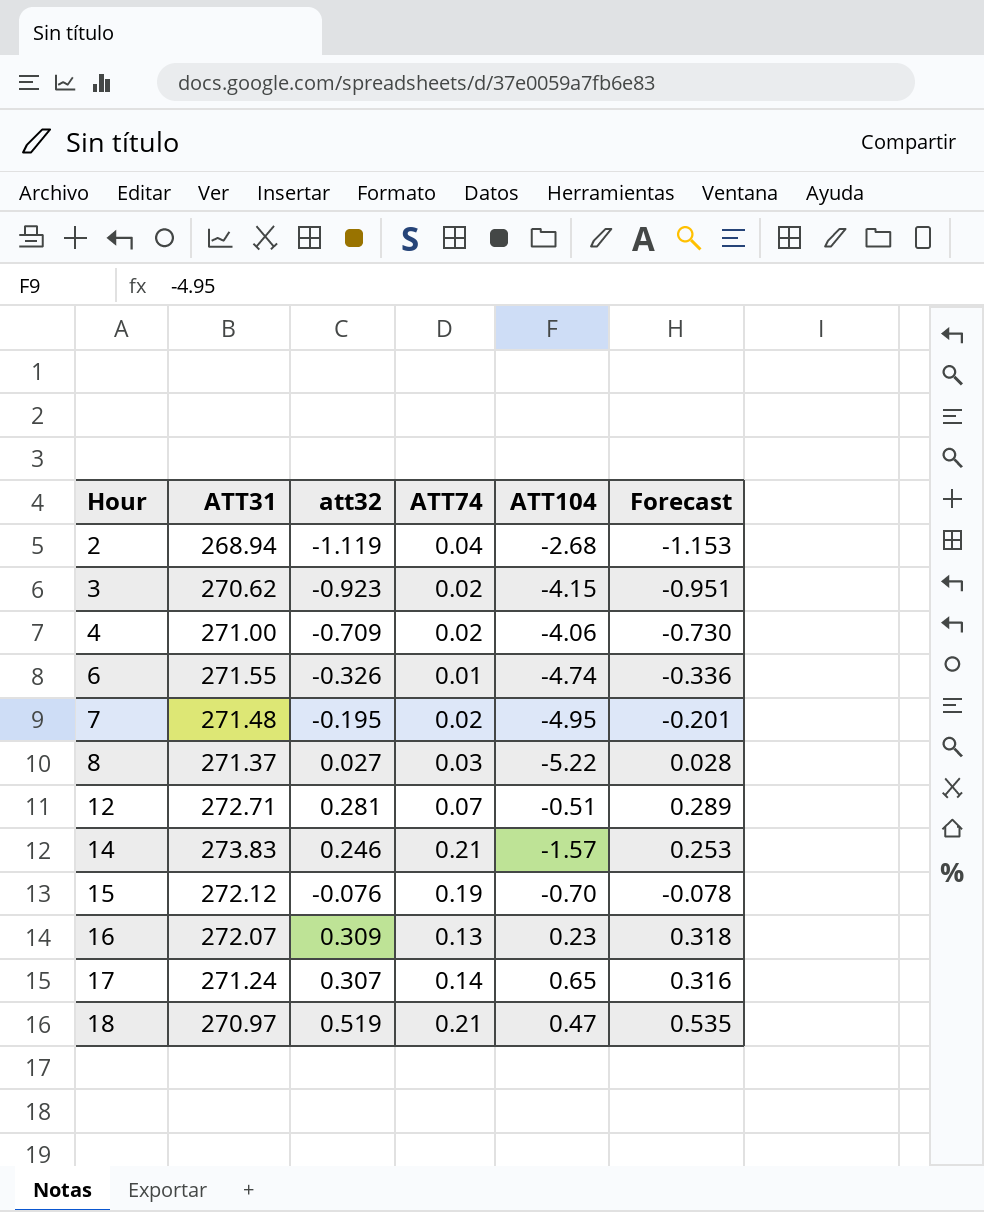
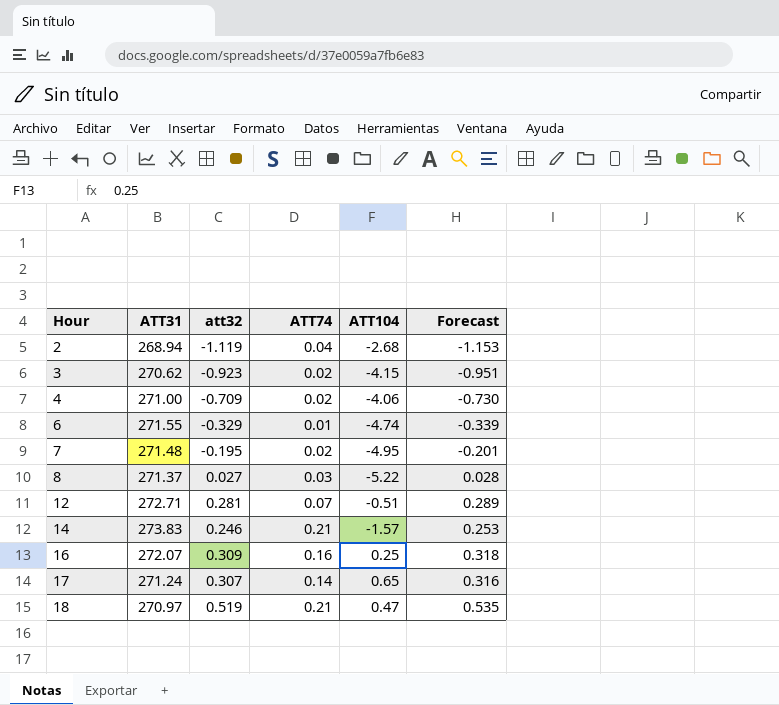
row 15: 272.12 | -0.076 | 0.19 | -0.70 | -0.078 -> none
6 | att32: -0.326 -> -0.329
6 | Forecast: -0.336 -> -0.339
16 | ATT74: 0.13 -> 0.16
16 | ATT104: 0.23 -> 0.25

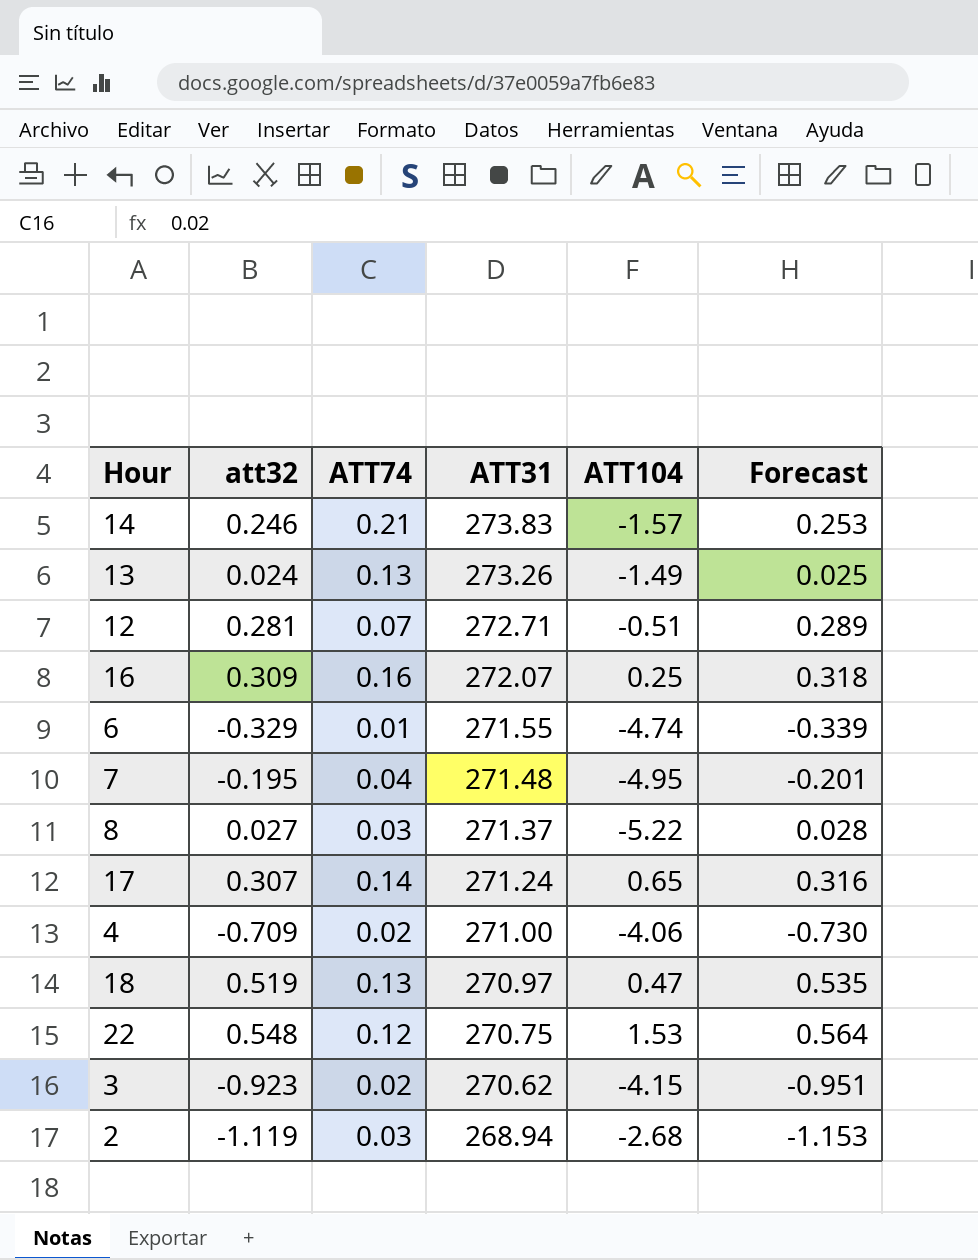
row order: Hour ascending -> ATT31 descending
column ATT31 | position: 2 -> 4
row 13: none -> 0.024 | 0.13 | 273.26 | -1.49 | 0.025
7 | ATT74: 0.02 -> 0.04
18 | ATT74: 0.21 -> 0.13
row 22: none -> 0.548 | 0.12 | 270.75 | 1.53 | 0.564
2 | ATT74: 0.04 -> 0.03

